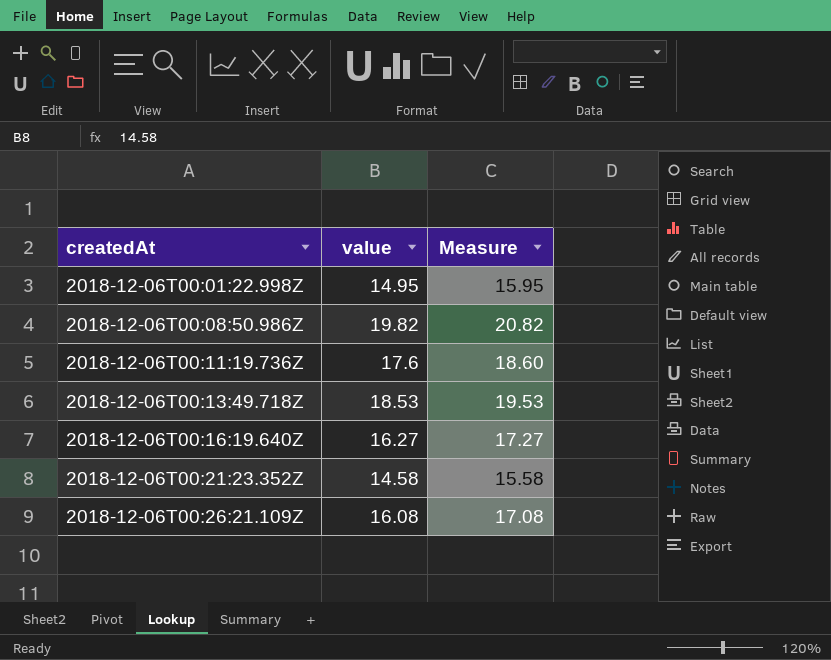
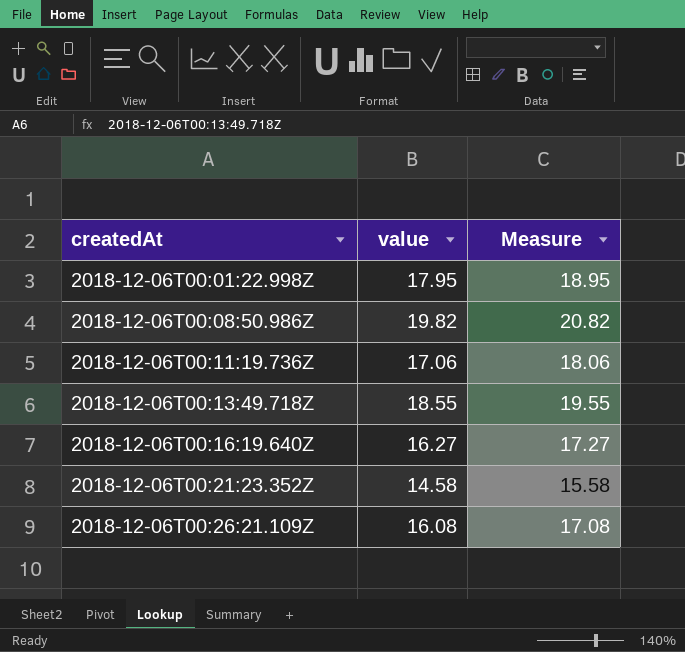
2018-12-06T00:01:22.998Z | value: 14.95 -> 17.95
2018-12-06T00:01:22.998Z | Measure: 15.95 -> 18.95
2018-12-06T00:11:19.736Z | value: 17.6 -> 17.06
2018-12-06T00:11:19.736Z | Measure: 18.60 -> 18.06
2018-12-06T00:13:49.718Z | value: 18.53 -> 18.55
2018-12-06T00:13:49.718Z | Measure: 19.53 -> 19.55

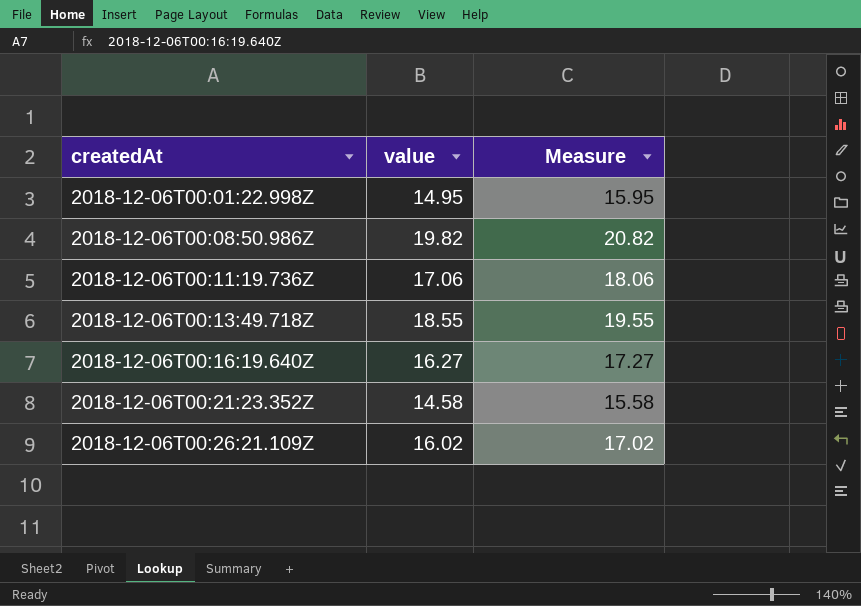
2018-12-06T00:01:22.998Z | value: 17.95 -> 14.95
2018-12-06T00:01:22.998Z | Measure: 18.95 -> 15.95
2018-12-06T00:26:21.109Z | value: 16.08 -> 16.02
2018-12-06T00:26:21.109Z | Measure: 17.08 -> 17.02

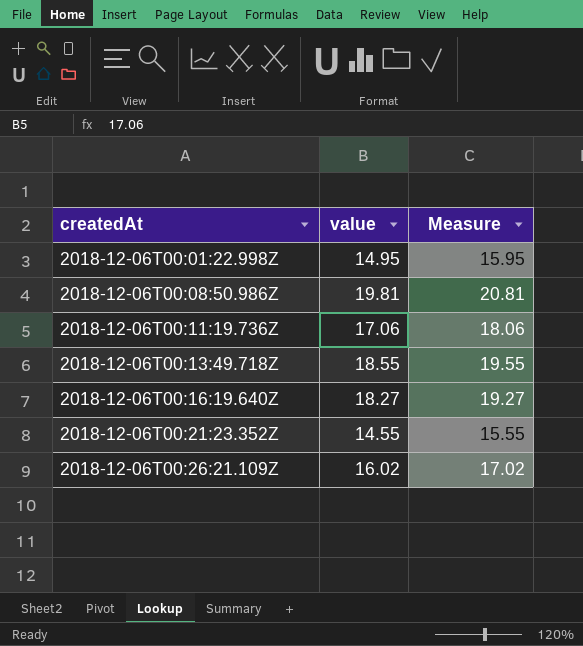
2018-12-06T00:08:50.986Z | value: 19.82 -> 19.81
2018-12-06T00:08:50.986Z | Measure: 20.82 -> 20.81
2018-12-06T00:16:19.640Z | value: 16.27 -> 18.27
2018-12-06T00:16:19.640Z | Measure: 17.27 -> 19.27
2018-12-06T00:21:23.352Z | value: 14.58 -> 14.55
2018-12-06T00:21:23.352Z | Measure: 15.58 -> 15.55

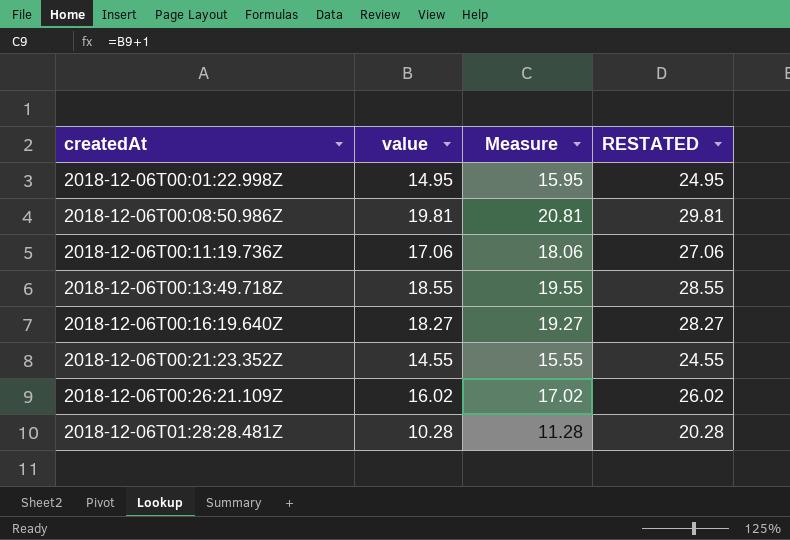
column RESTATED | formula: none -> [value] + 10
row 2018-12-06T01:28:28.481Z: none -> 10.28 | 11.28 | 20.28

